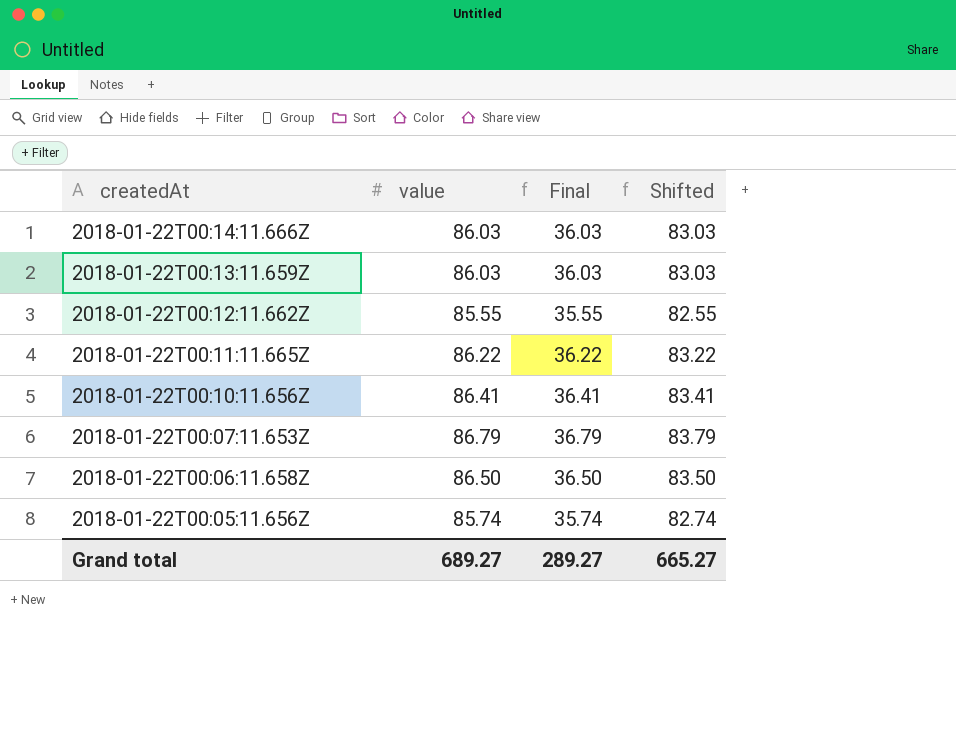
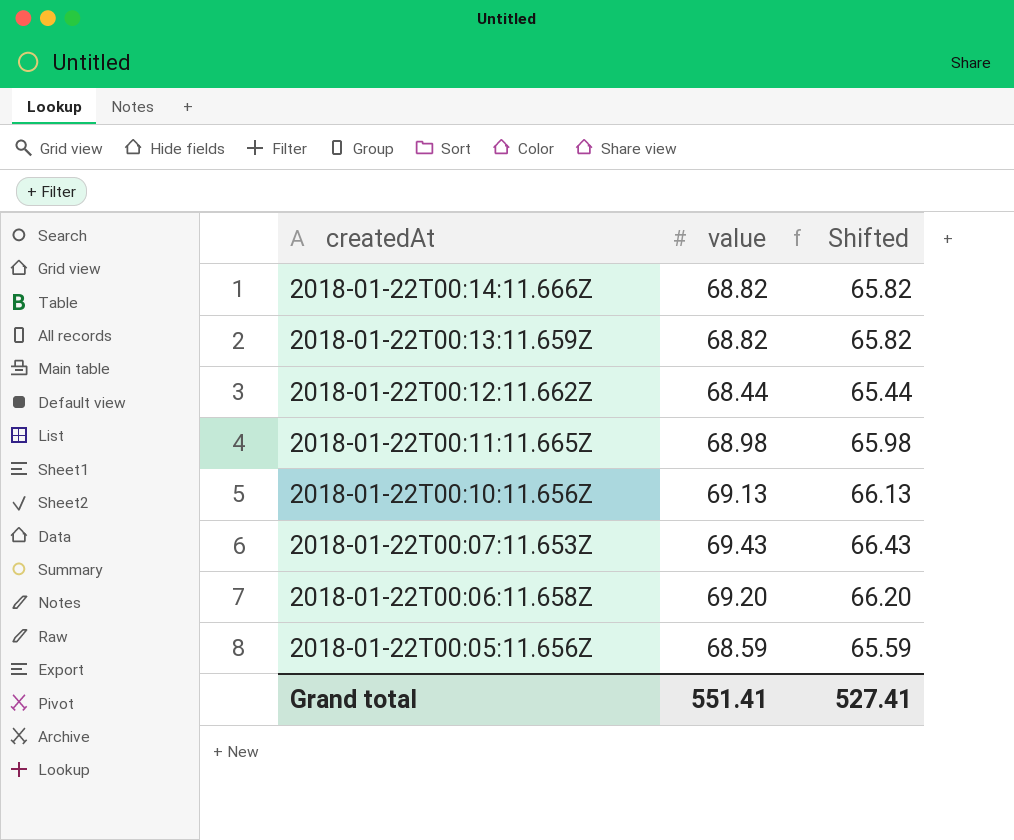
column Final | formula: [value] - 50 -> none
2018-01-22T00:14:11.666Z | value: 86.03 -> 68.82
2018-01-22T00:14:11.666Z | Shifted: 83.03 -> 65.82
2018-01-22T00:13:11.659Z | value: 86.03 -> 68.82
2018-01-22T00:13:11.659Z | Shifted: 83.03 -> 65.82
2018-01-22T00:12:11.662Z | value: 85.55 -> 68.44
2018-01-22T00:12:11.662Z | Shifted: 82.55 -> 65.44
2018-01-22T00:11:11.665Z | value: 86.22 -> 68.98
2018-01-22T00:11:11.665Z | Shifted: 83.22 -> 65.98
2018-01-22T00:10:11.656Z | value: 86.41 -> 69.13
2018-01-22T00:10:11.656Z | Shifted: 83.41 -> 66.13
2018-01-22T00:07:11.653Z | value: 86.79 -> 69.43
2018-01-22T00:07:11.653Z | Shifted: 83.79 -> 66.43
2018-01-22T00:06:11.658Z | value: 86.50 -> 69.20
2018-01-22T00:06:11.658Z | Shifted: 83.50 -> 66.20
2018-01-22T00:05:11.656Z | value: 85.74 -> 68.59
2018-01-22T00:05:11.656Z | Shifted: 82.74 -> 65.59
Grand total | value: 689.27 -> 551.41
Grand total | Shifted: 665.27 -> 527.41

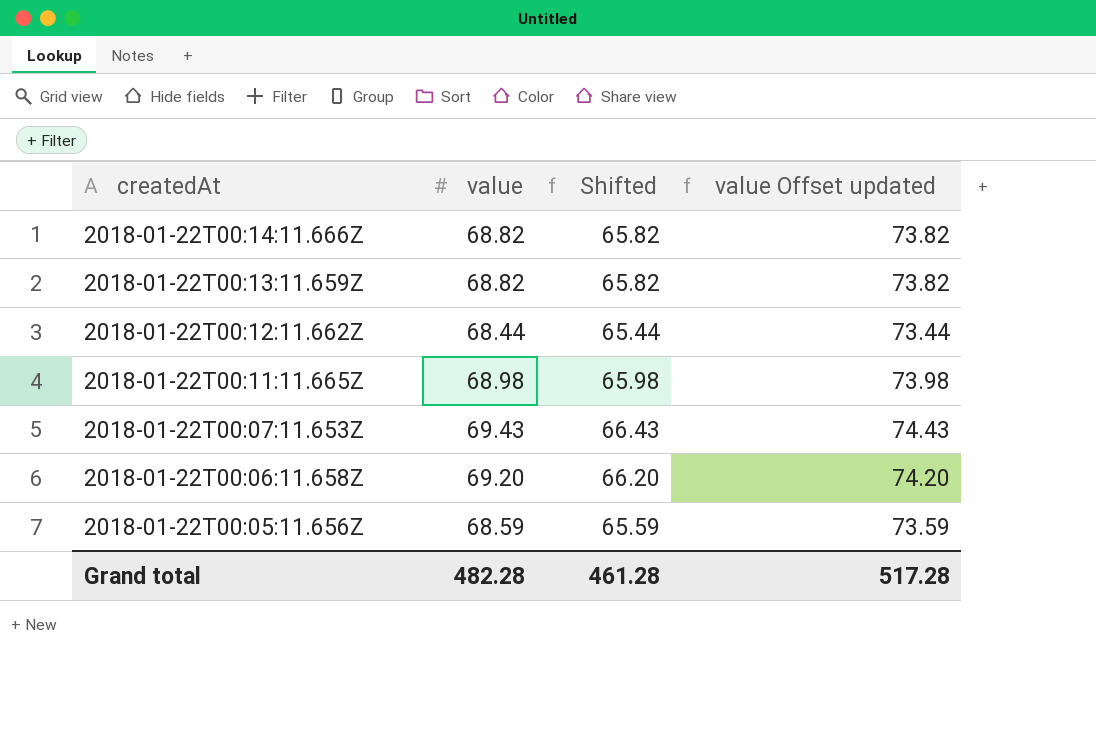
column value Offset updated | formula: none -> [value] + 5
row 2018-01-22T00:10:11.656Z: 69.13 | 66.13 -> none
Grand total | value: 551.41 -> 482.28
Grand total | Shifted: 527.41 -> 461.28

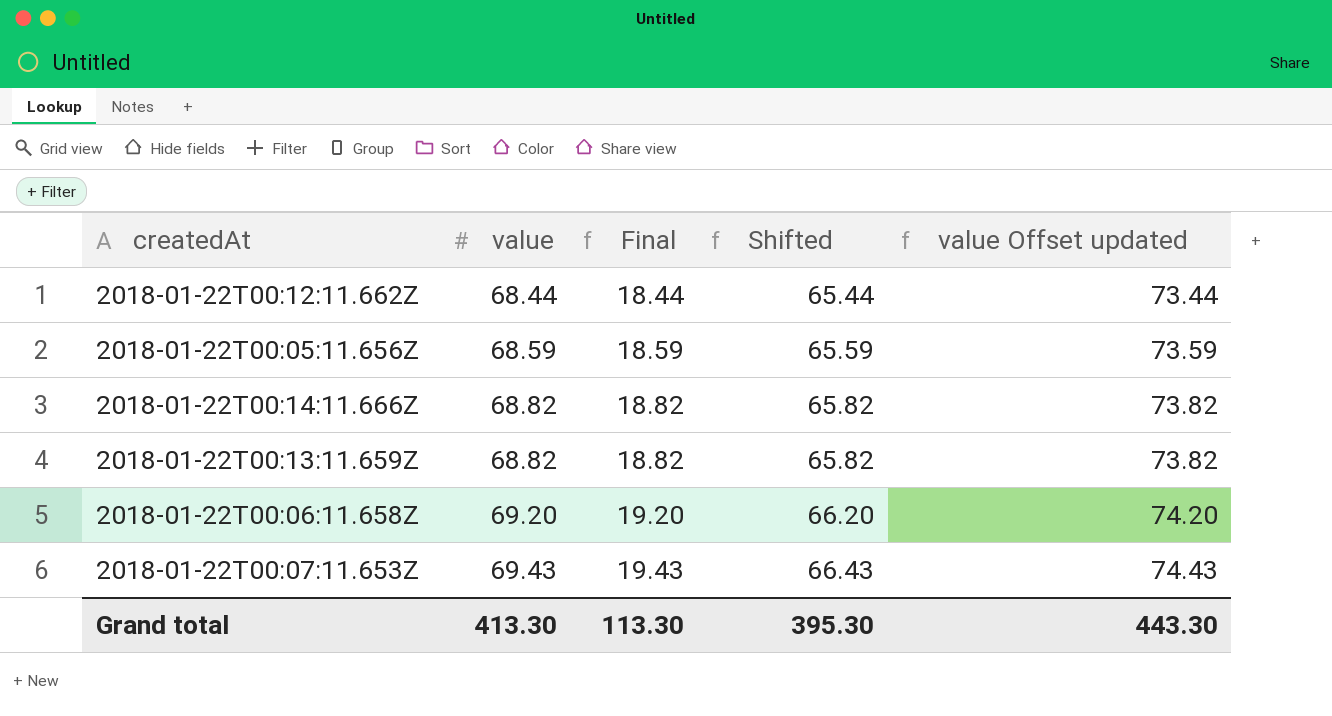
row order: createdAt descending -> value ascending
column Final | formula: none -> [value] - 50
row 2018-01-22T00:11:11.665Z: 68.98 | 65.98 | 73.98 -> none
Grand total | value: 482.28 -> 413.30
Grand total | Shifted: 461.28 -> 395.30
Grand total | value Offset updated: 517.28 -> 443.30

